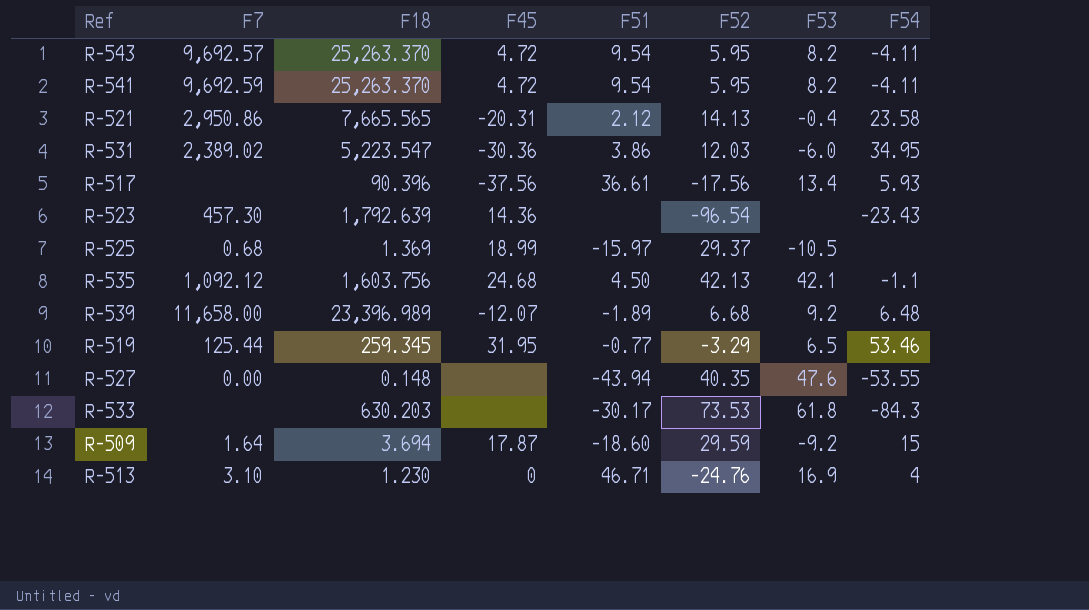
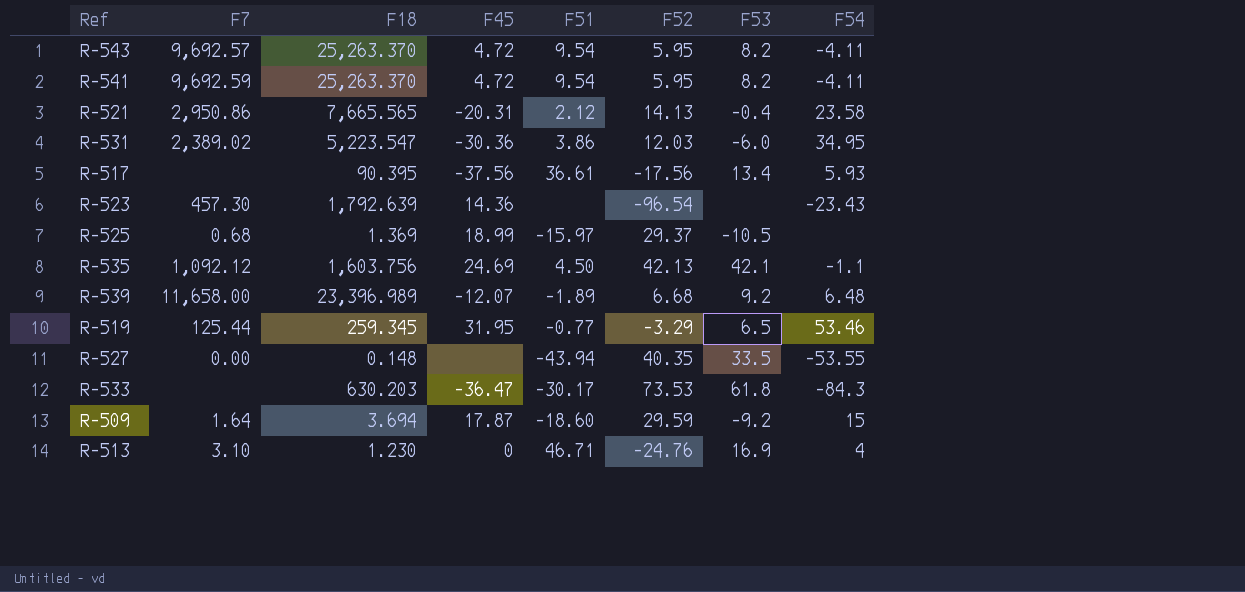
R-517 | F18: 90.396 -> 90.395
R-535 | F45: 24.68 -> 24.69
R-527 | F53: 47.6 -> 33.5
R-533 | F45: none -> -36.47

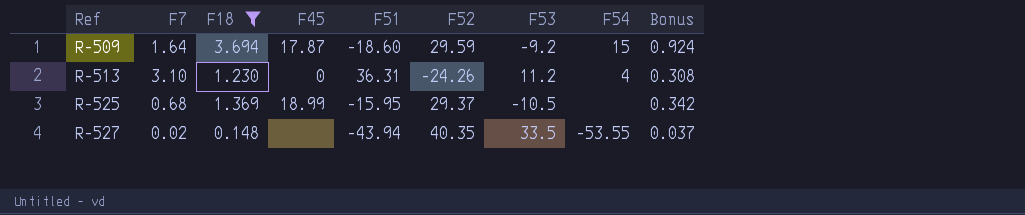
filter: none -> F18 <= 3.694
row order: none -> Ref ascending
column Bonus | formula: none -> [F18] * 0.25
R-513 | F51: 46.71 -> 36.31
R-513 | F52: -24.76 -> -24.26
R-513 | F53: 16.9 -> 11.2
R-525 | F51: -15.97 -> -15.95
R-527 | F7: 0.00 -> 0.02

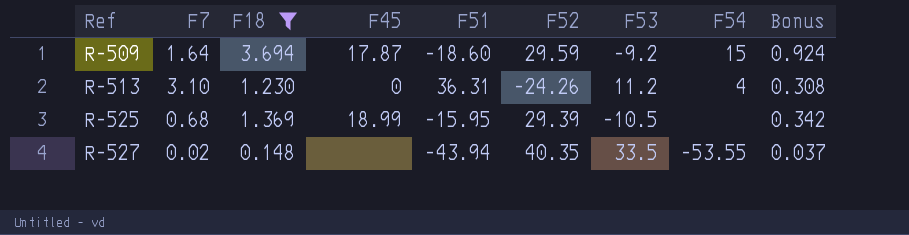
R-525 | F52: 29.37 -> 29.39

